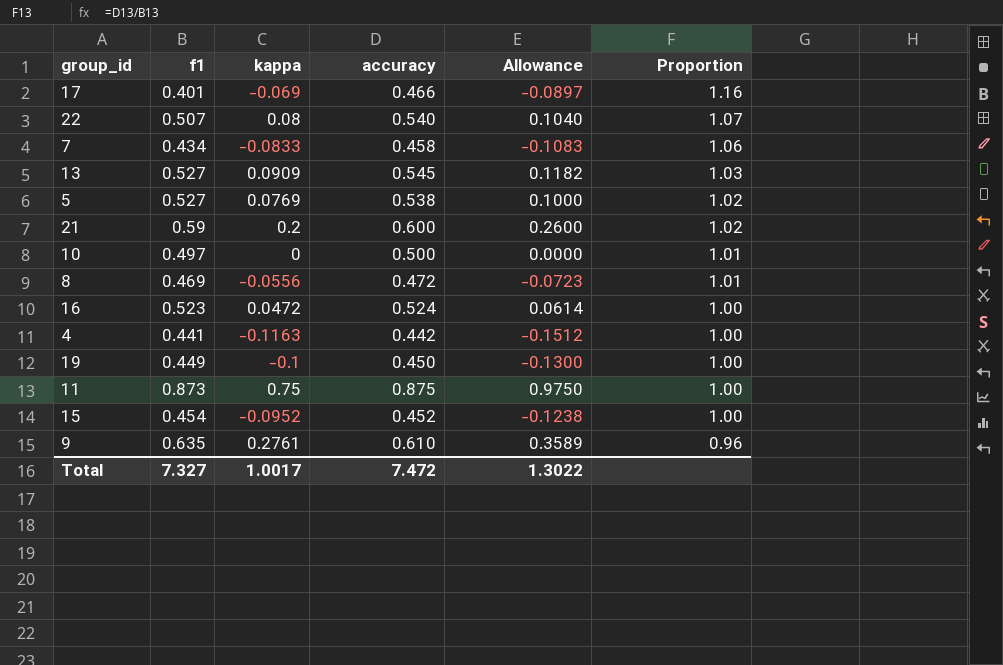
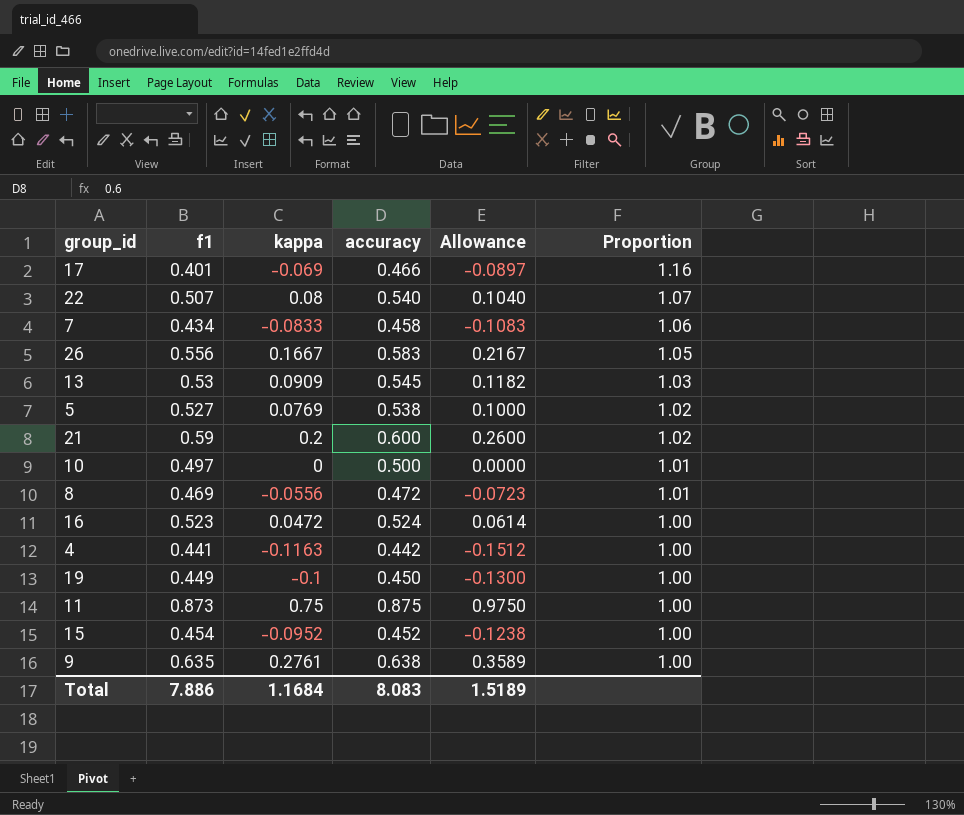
row 26: none -> 0.556 | 0.1667 | 0.583 | 0.2167 | 1.05
13 | f1: 0.527 -> 0.53
9 | accuracy: 0.610 -> 0.638
9 | Proportion: 0.96 -> 1.00
Total | f1: 7.327 -> 7.886
Total | kappa: 1.0017 -> 1.1684
Total | accuracy: 7.472 -> 8.083
Total | Allowance: 1.3022 -> 1.5189

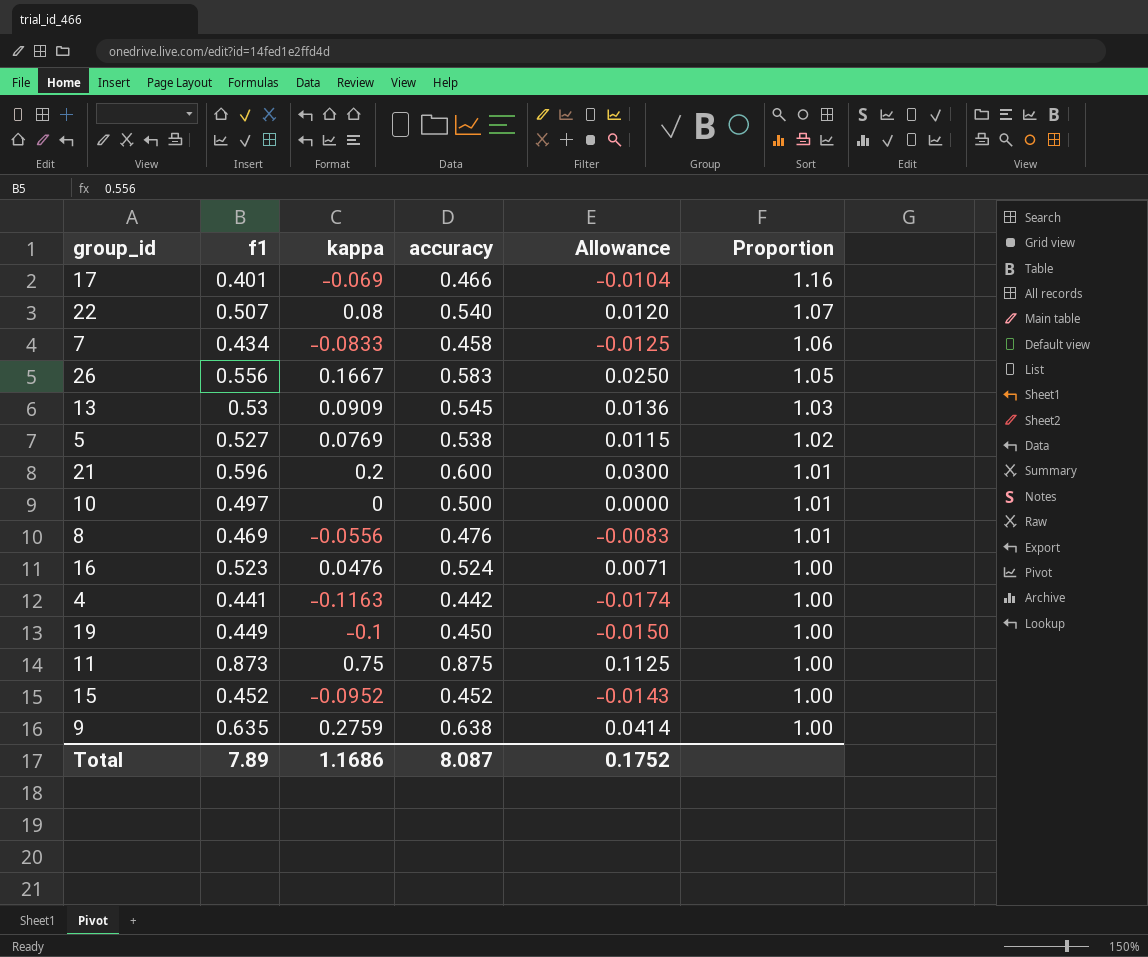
column Allowance | formula: [kappa] * 1.3 -> [kappa] * 0.15
21 | f1: 0.59 -> 0.596
21 | Proportion: 1.02 -> 1.01
8 | accuracy: 0.472 -> 0.476
16 | kappa: 0.0472 -> 0.0476
15 | f1: 0.454 -> 0.452
9 | kappa: 0.2761 -> 0.2759
Total | f1: 7.886 -> 7.89
Total | kappa: 1.1684 -> 1.1686
Total | accuracy: 8.083 -> 8.087
Total | Allowance: 1.5189 -> 0.1752

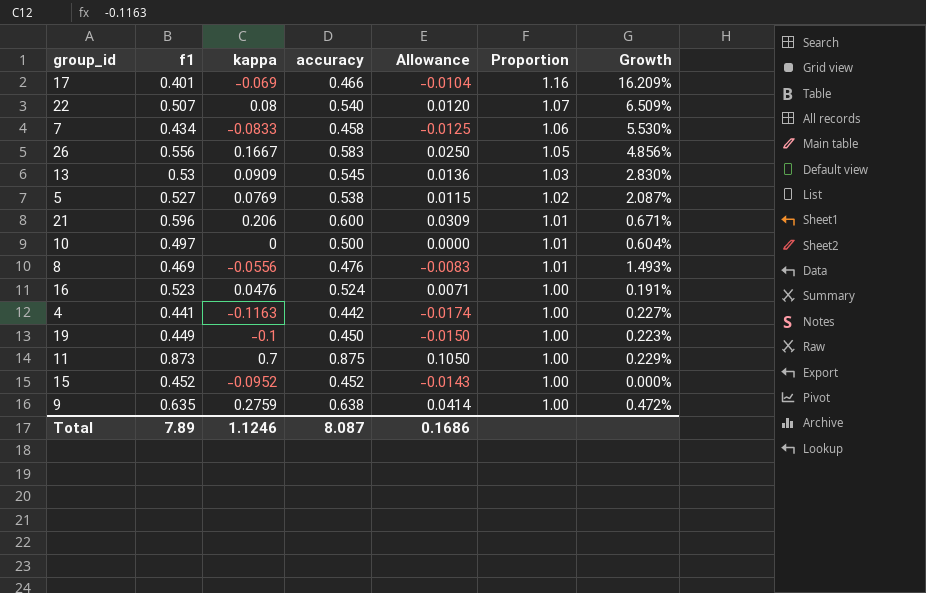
column Growth | formula: none -> ([accuracy] - [f1]) / [f1]
21 | kappa: 0.2 -> 0.206
21 | Allowance: 0.0300 -> 0.0309
11 | kappa: 0.75 -> 0.7
11 | Allowance: 0.1125 -> 0.1050
Total | kappa: 1.1686 -> 1.1246
Total | Allowance: 0.1752 -> 0.1686

